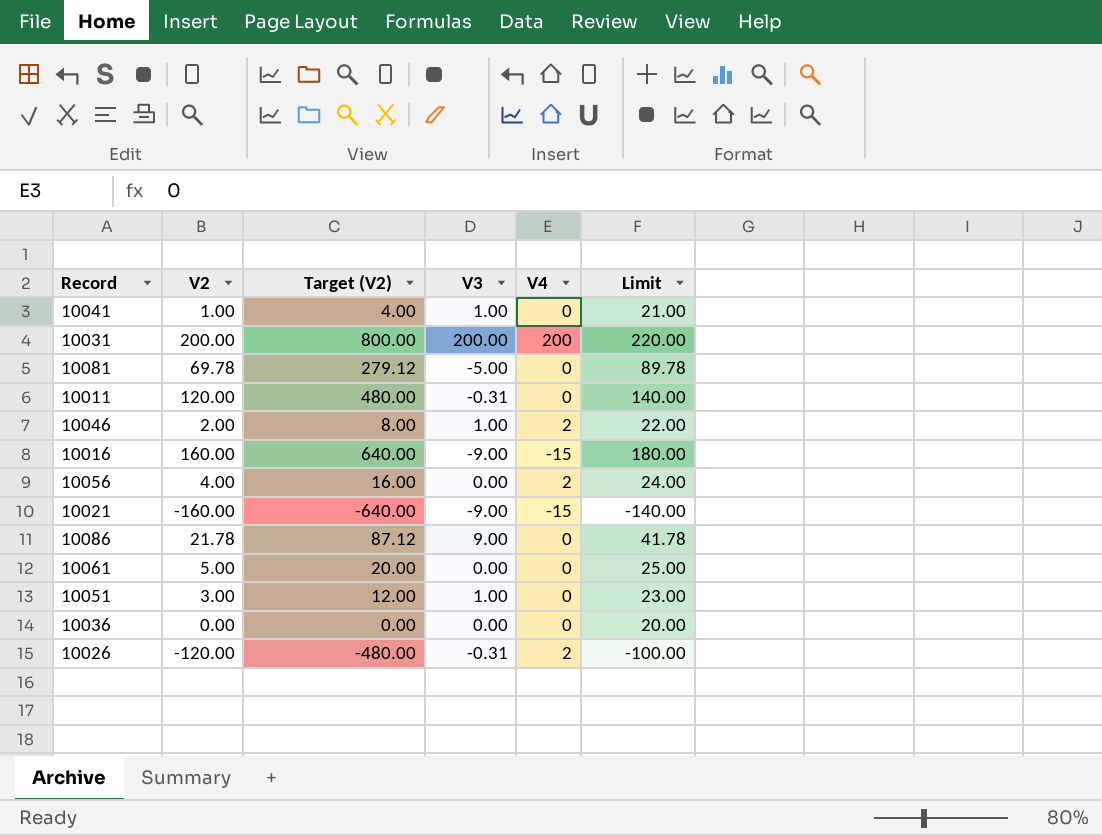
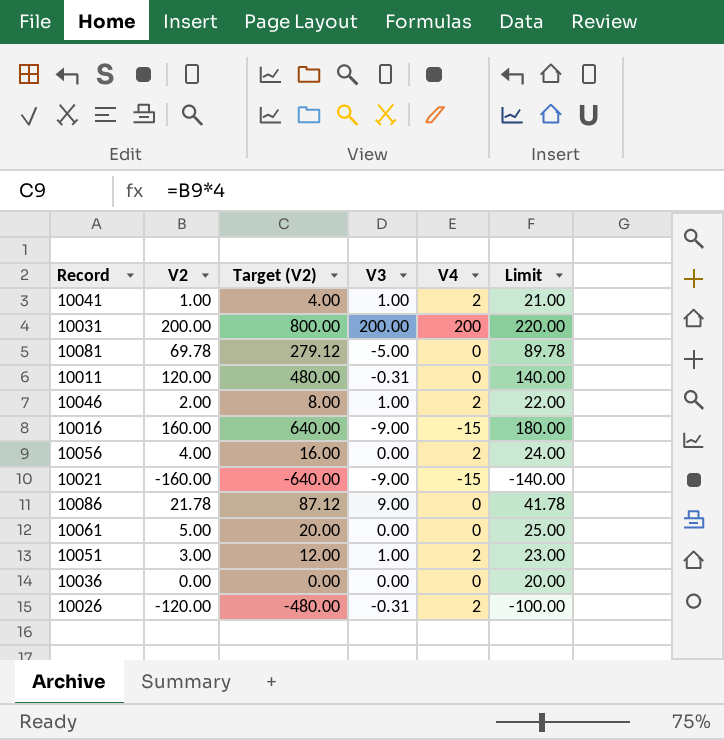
10041 | V4: 0 -> 2
10051 | V4: 0 -> 2

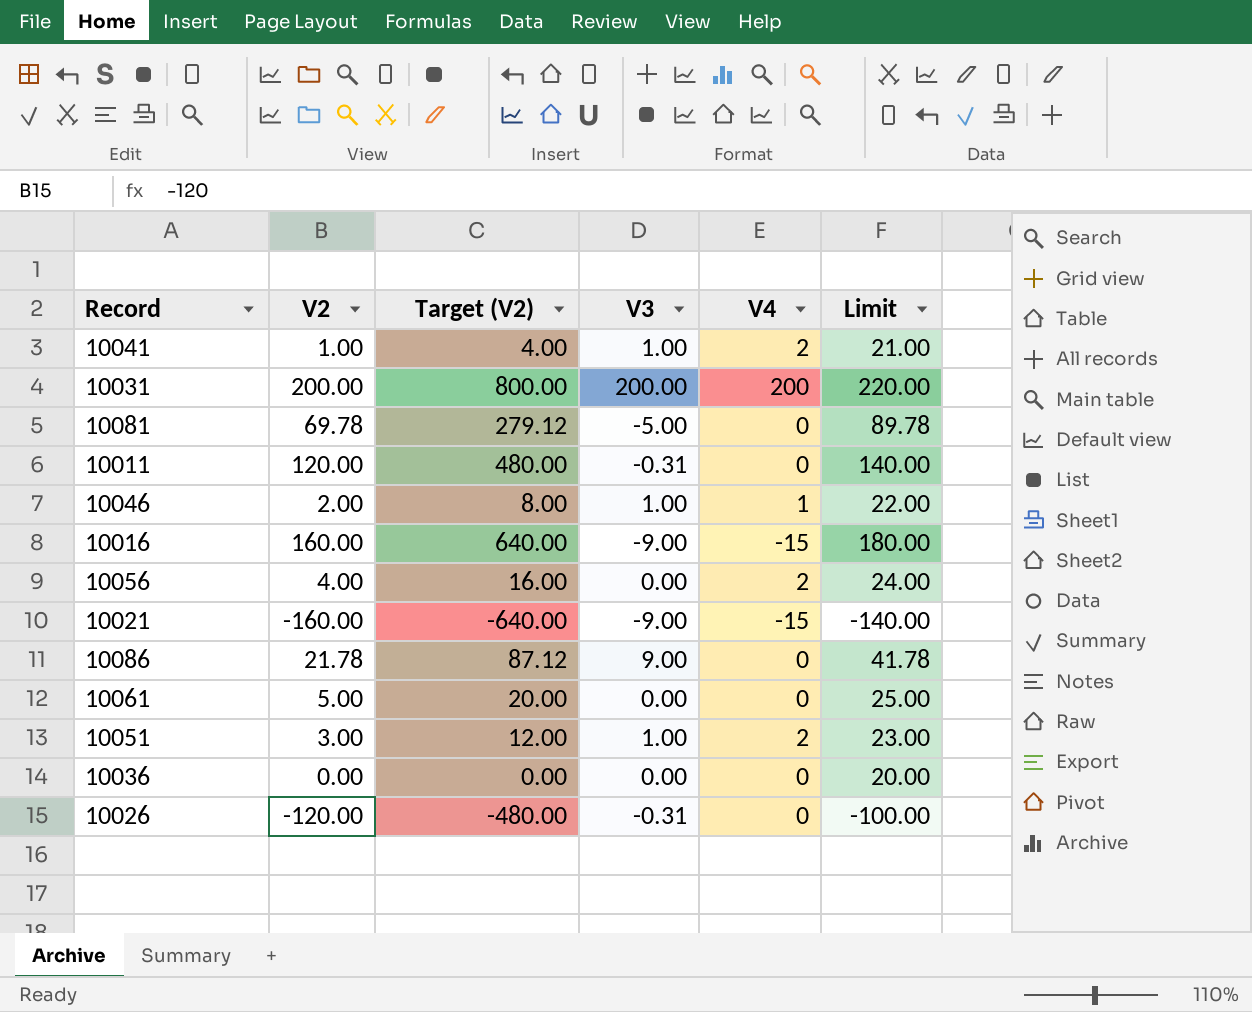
10046 | V4: 2 -> 1
10026 | V4: 2 -> 0

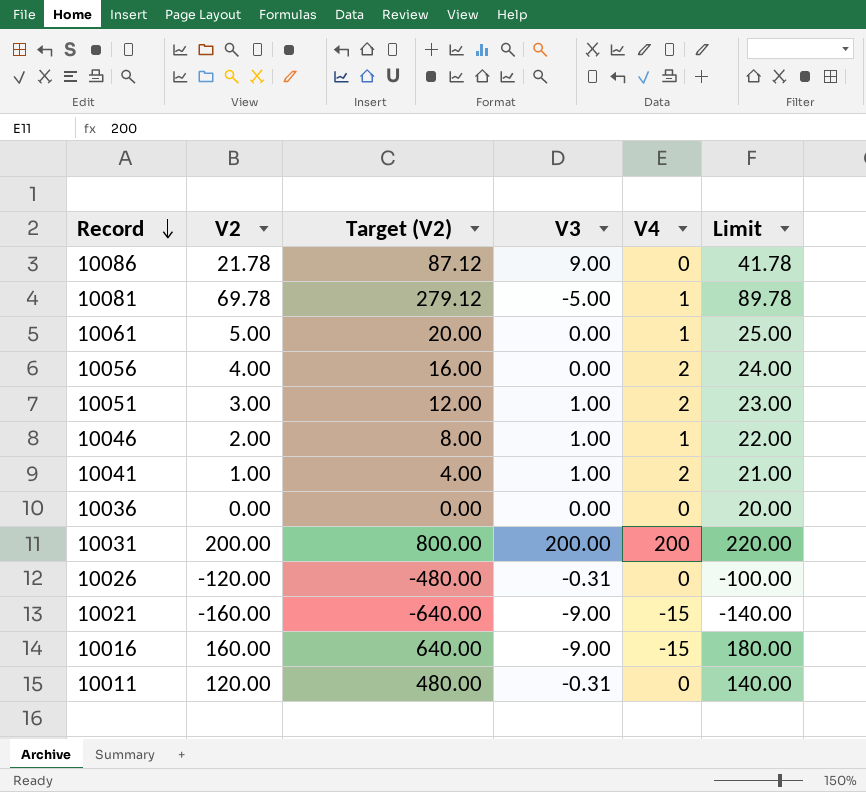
row order: none -> Record descending
10081 | V4: 0 -> 1
10061 | V4: 0 -> 1

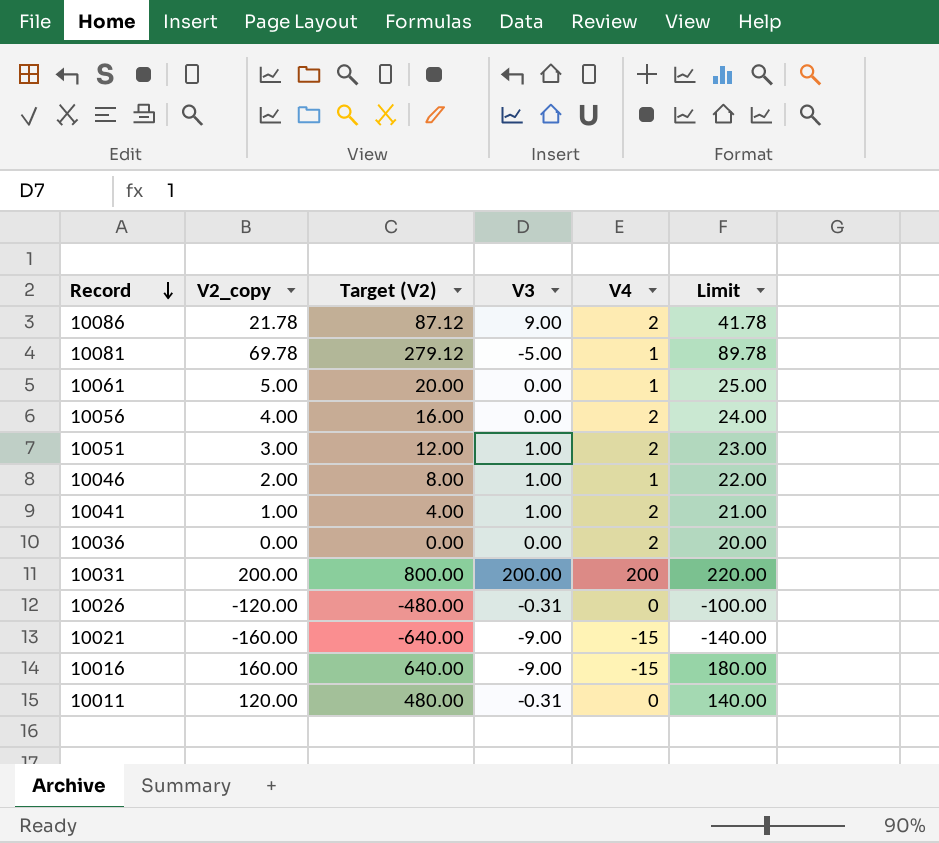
column name: V2 -> V2_copy
10086 | V4: 0 -> 2
10036 | V4: 0 -> 2

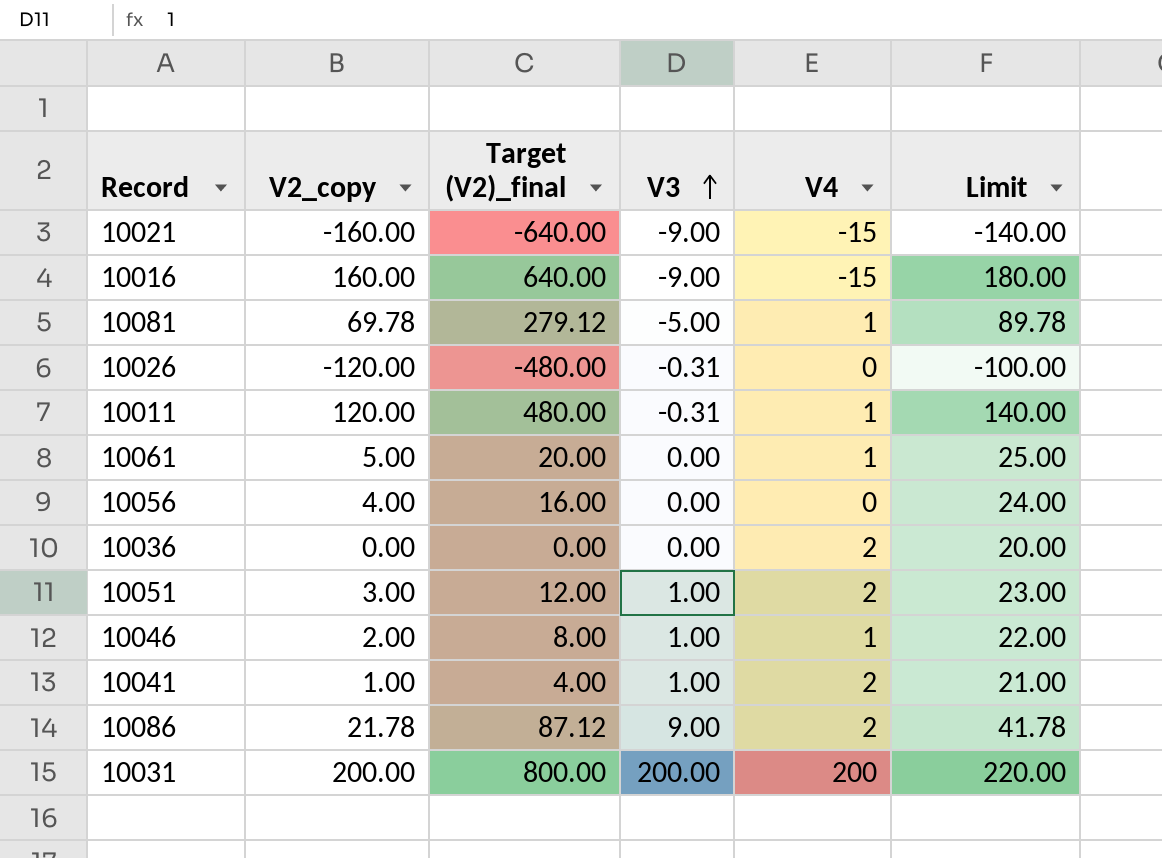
row order: Record descending -> V3 ascending
column name: Target (V2) -> Target (V2)_final
10011 | V4: 0 -> 1
10056 | V4: 2 -> 0

